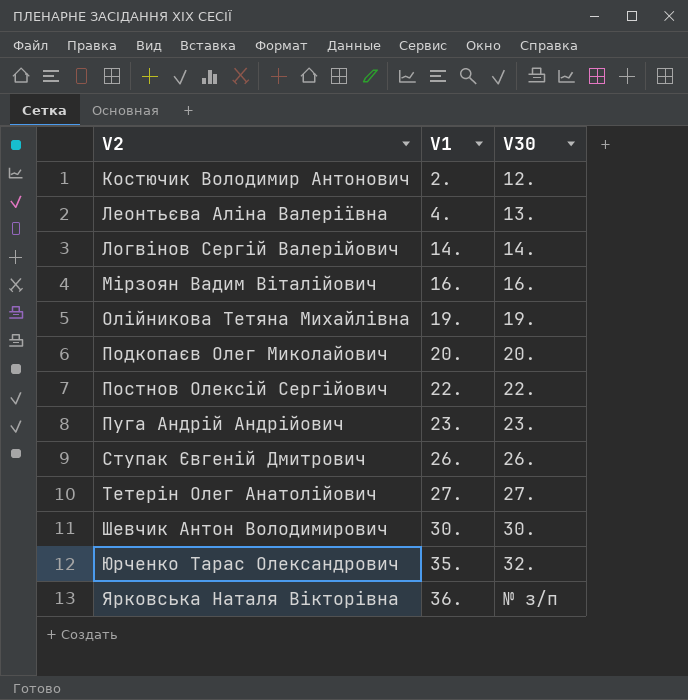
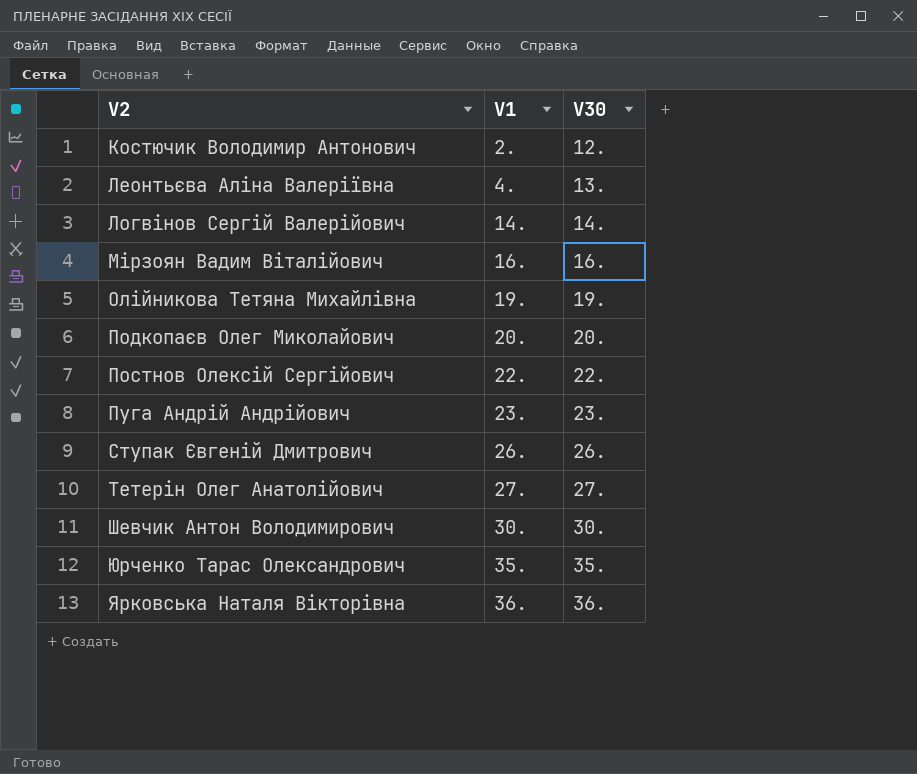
Юрченко Тарас Олександрович | V30: 32. -> 35.
Ярковська Наталя Вікторівна | V30: № з/п -> 36.

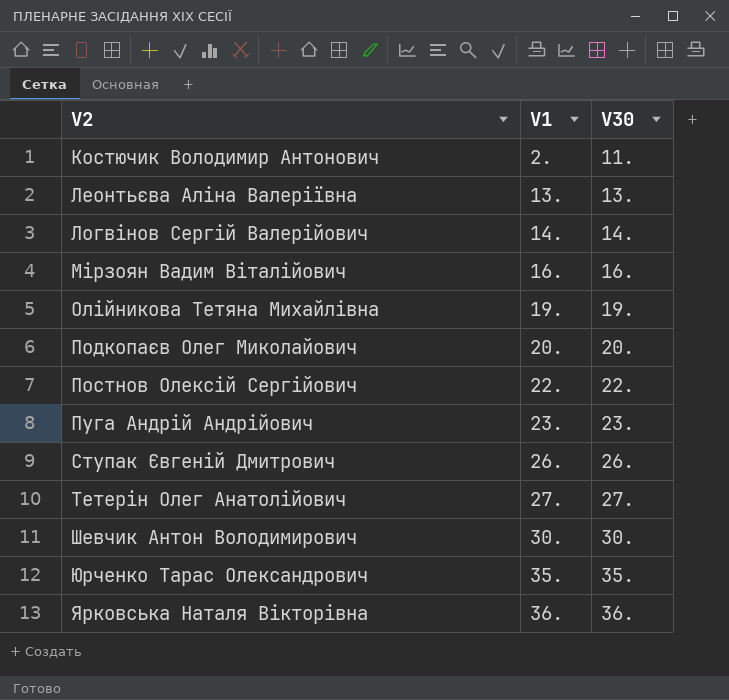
Костючик Володимир Антонович | V30: 12. -> 11.
Леонтьєва Аліна Валеріївна | V1: 4. -> 13.

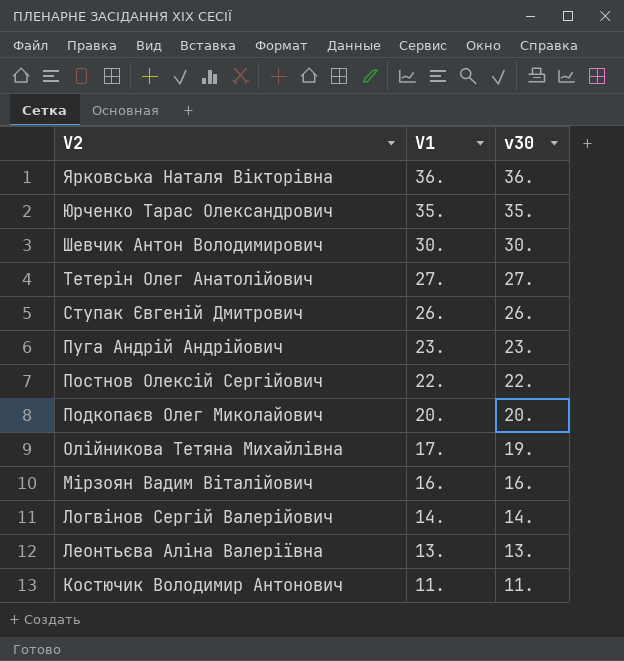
row order: V2 ascending -> V2 descending
column name: V30 -> v30
Олійникова Тетяна Михайлівна | V1: 19. -> 17.
Костючик Володимир Антонович | V1: 2. -> 11.

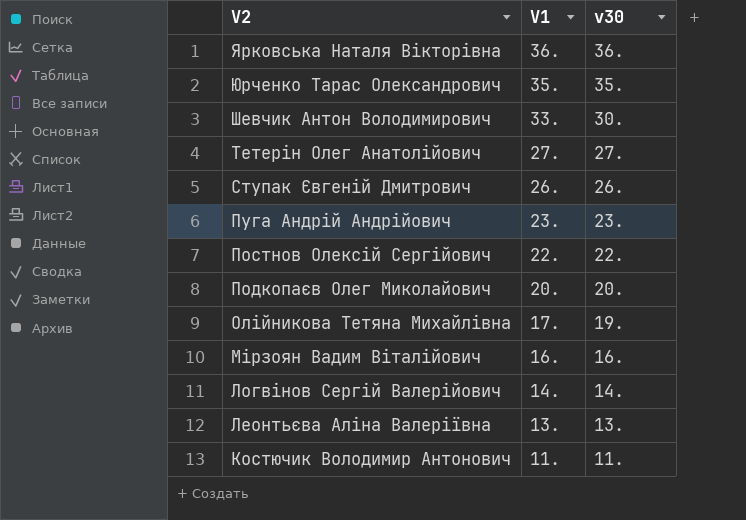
Шевчик Антон Володимирович | V1: 30. -> 33.

